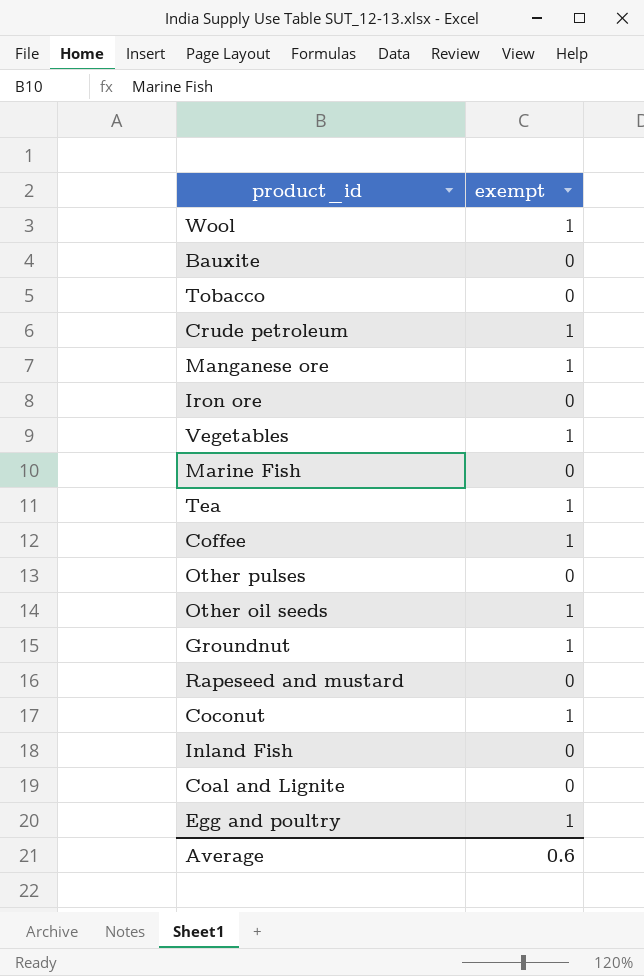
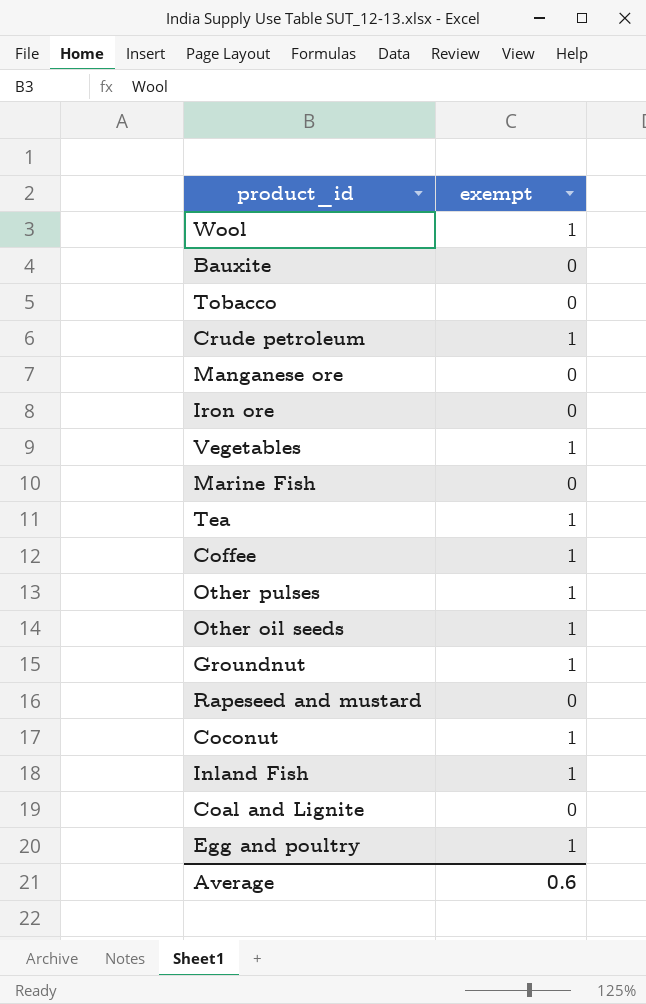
Manganese ore | exempt: 1 -> 0
Other pulses | exempt: 0 -> 1
Inland Fish | exempt: 0 -> 1

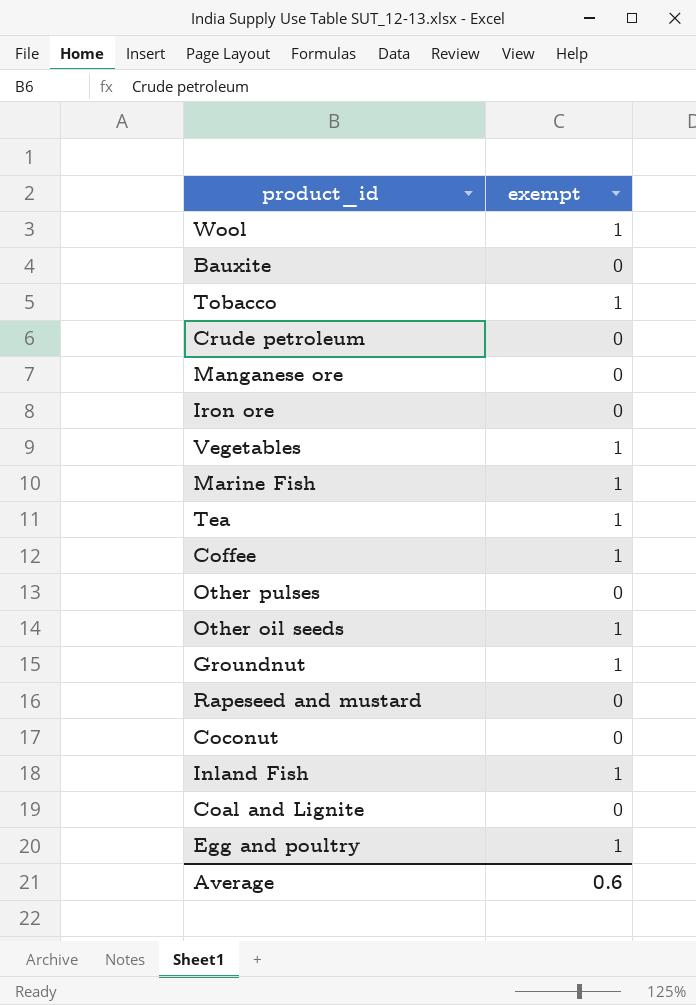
Tobacco | exempt: 0 -> 1
Crude petroleum | exempt: 1 -> 0
Marine Fish | exempt: 0 -> 1
Other pulses | exempt: 1 -> 0
Coconut | exempt: 1 -> 0

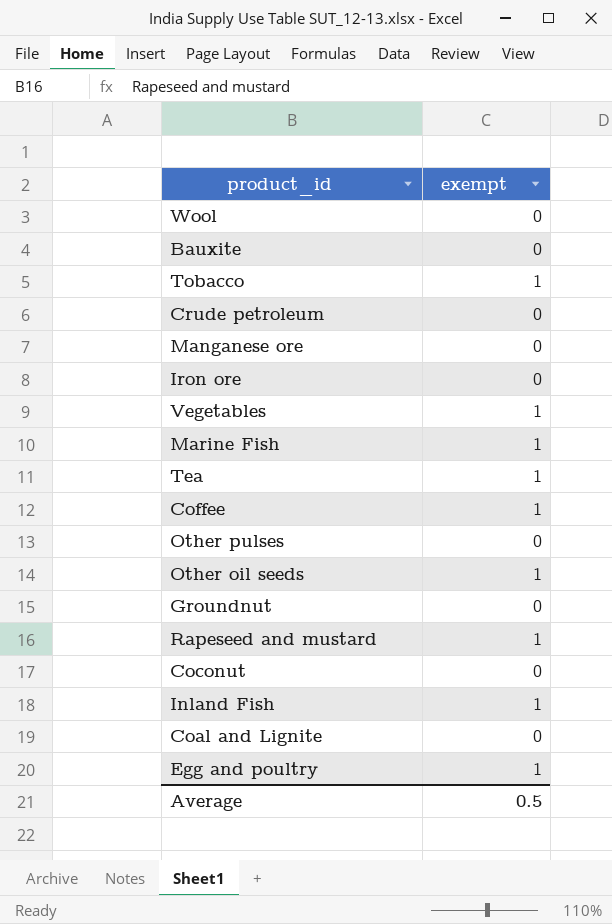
Wool | exempt: 1 -> 0
Groundnut | exempt: 1 -> 0
Rapeseed and mustard | exempt: 0 -> 1
Average | exempt: 0.6 -> 0.5

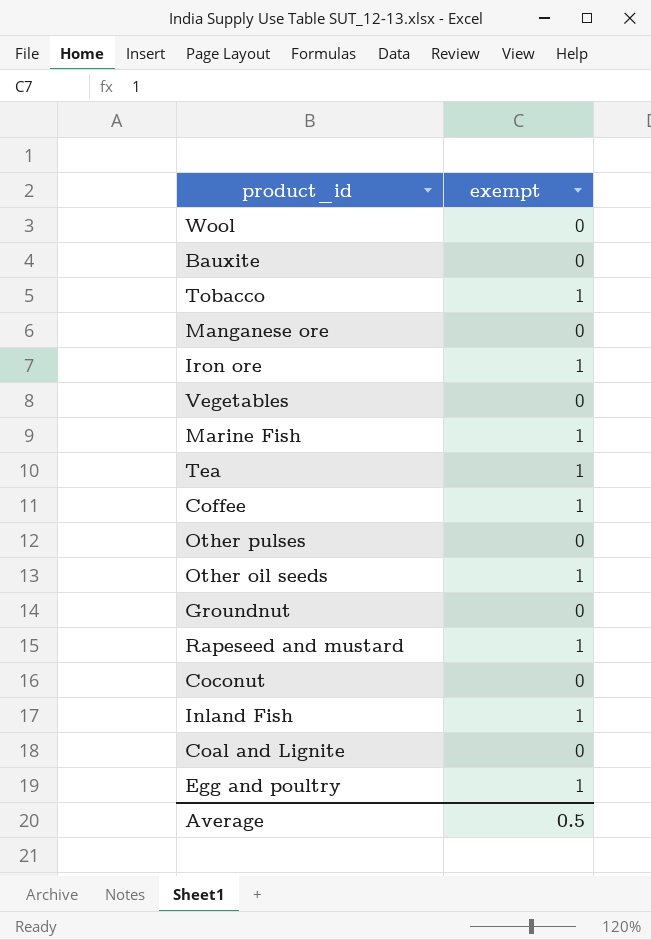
row Crude petroleum: 0 -> none
Iron ore | exempt: 0 -> 1
Vegetables | exempt: 1 -> 0

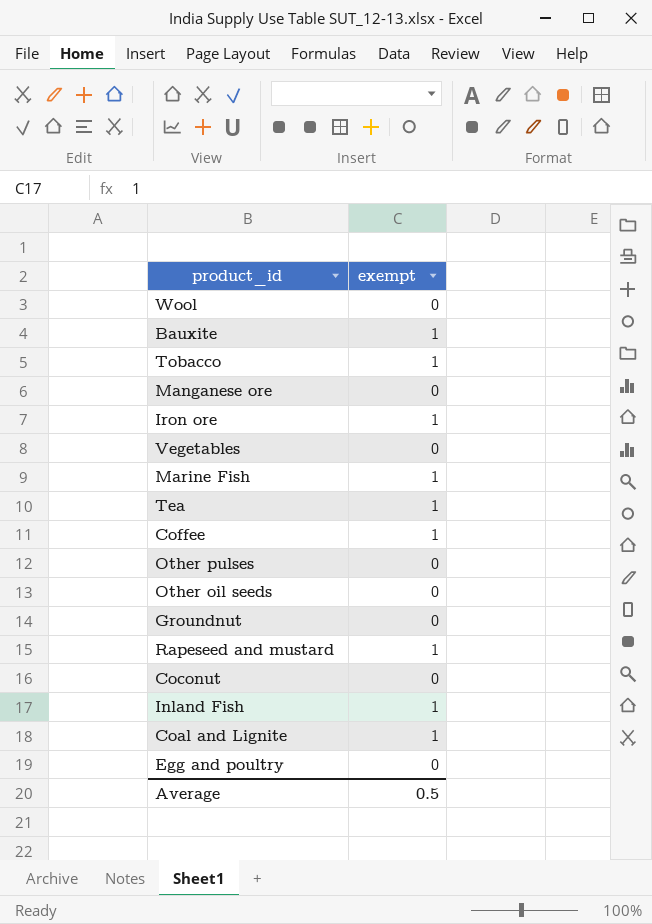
Bauxite | exempt: 0 -> 1
Other oil seeds | exempt: 1 -> 0
Coal and Lignite | exempt: 0 -> 1
Egg and poultry | exempt: 1 -> 0

